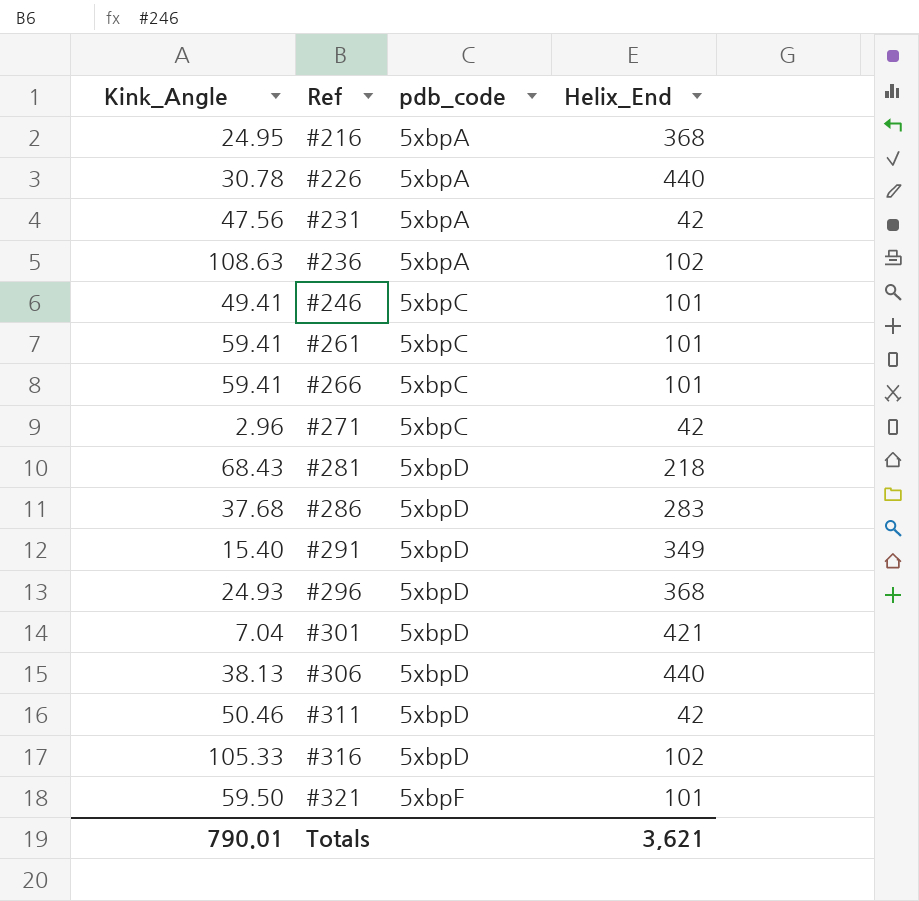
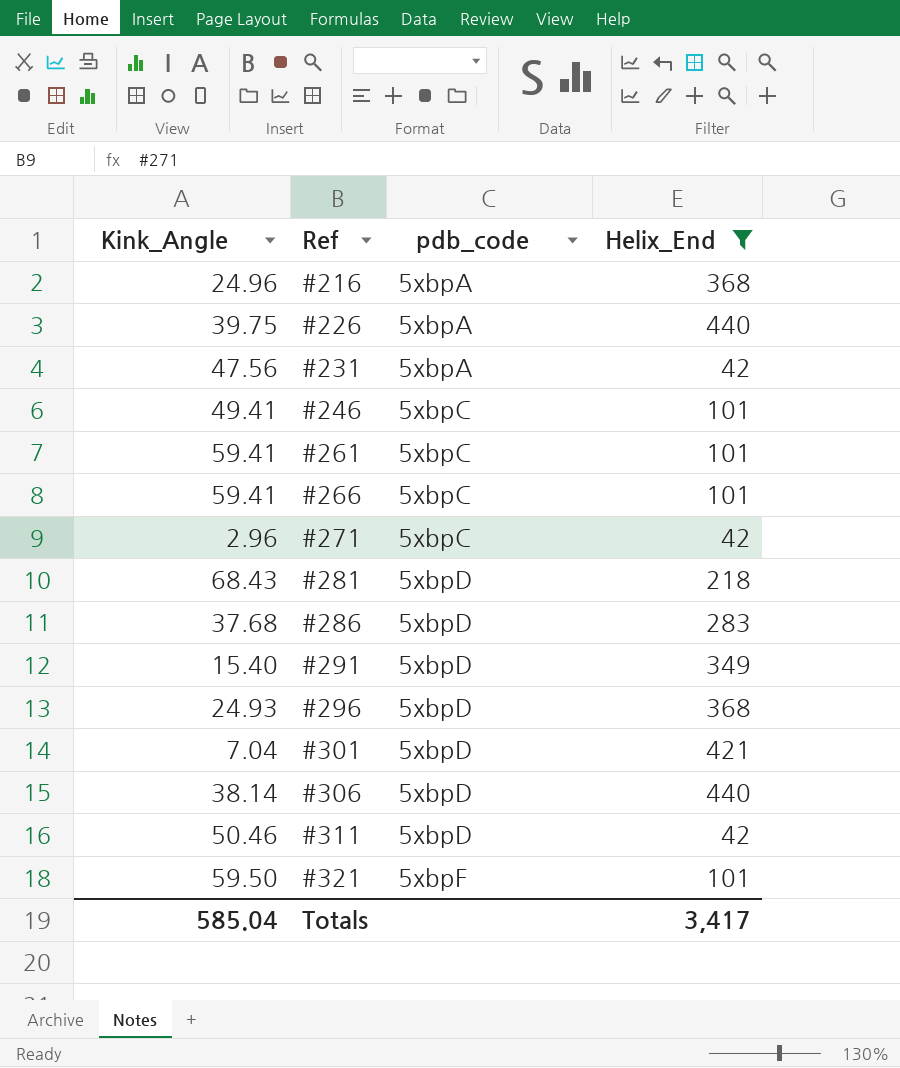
filter: none -> Helix_End != 102
#216 | Kink_Angle: 24.95 -> 24.96
#226 | Kink_Angle: 30.78 -> 39.75
#306 | Kink_Angle: 38.13 -> 38.14
Totals | Kink_Angle: 790.01 -> 585.04
Totals | Helix_End: 3,621 -> 3,417

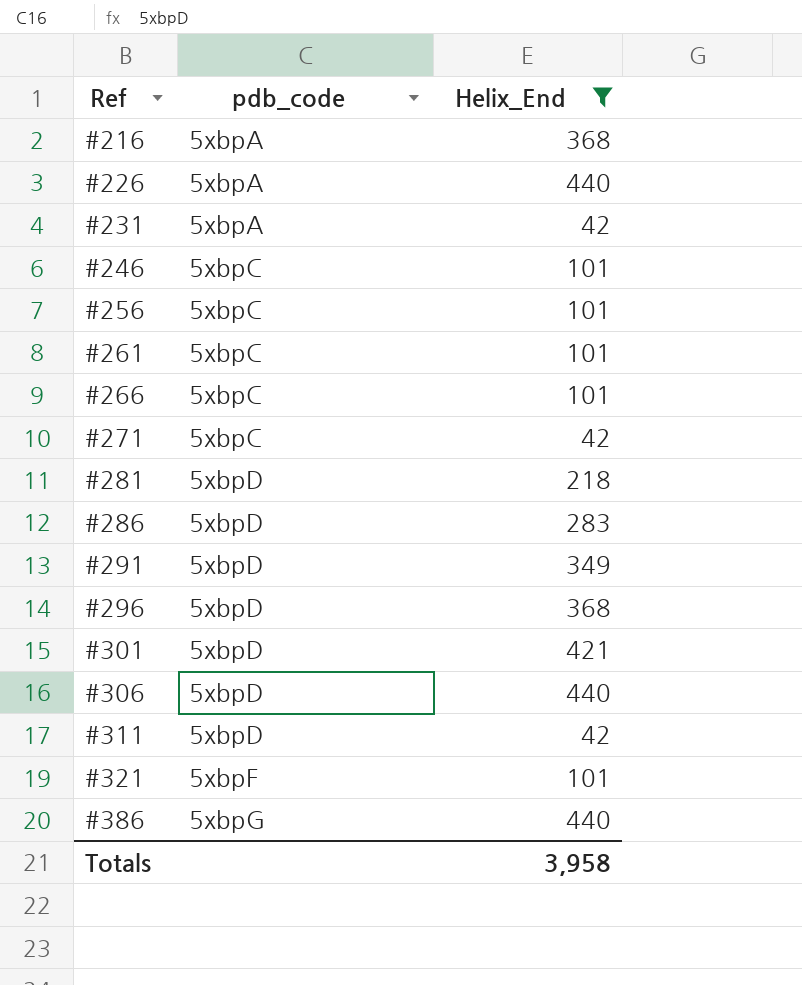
column Kink_Angle | position: 1 -> none
row #256: none -> 5xbpC | 101
row #386: none -> 5xbpG | 440
Totals | Helix_End: 3,417 -> 3,958

